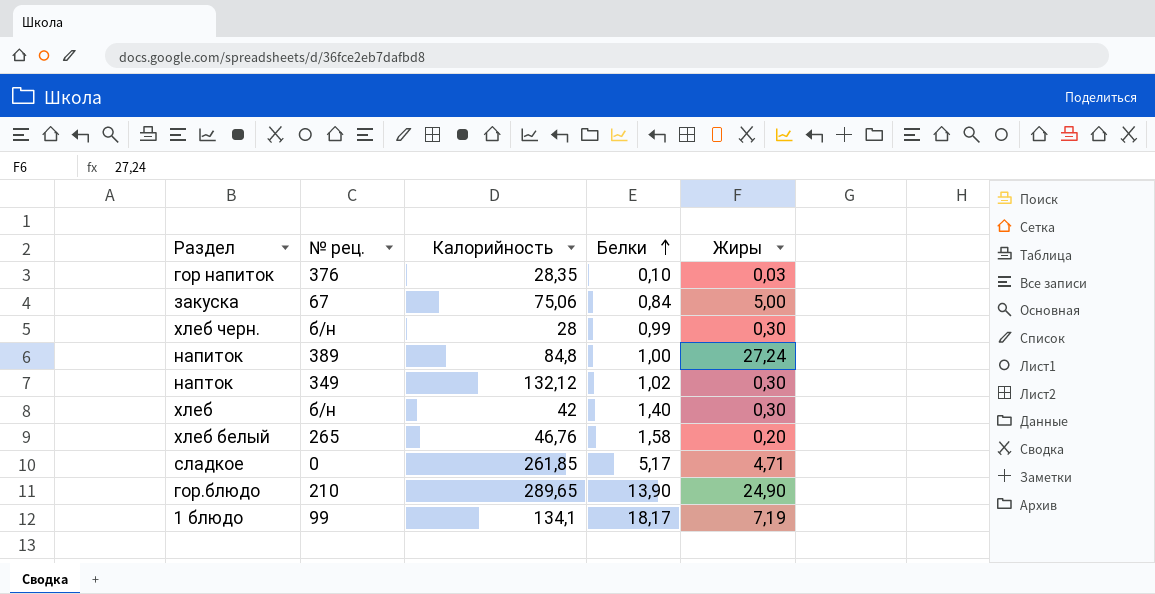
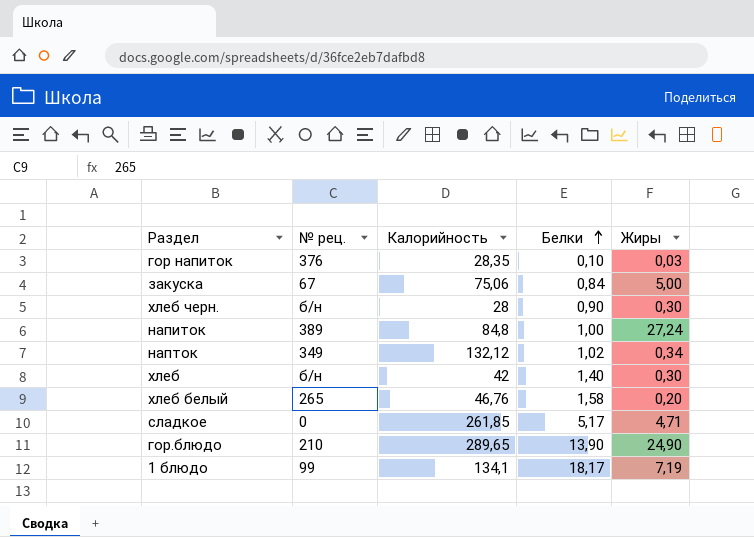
хлеб черн. | Белки: 0,99 -> 0,90
напток | Жиры: 0,30 -> 0,34

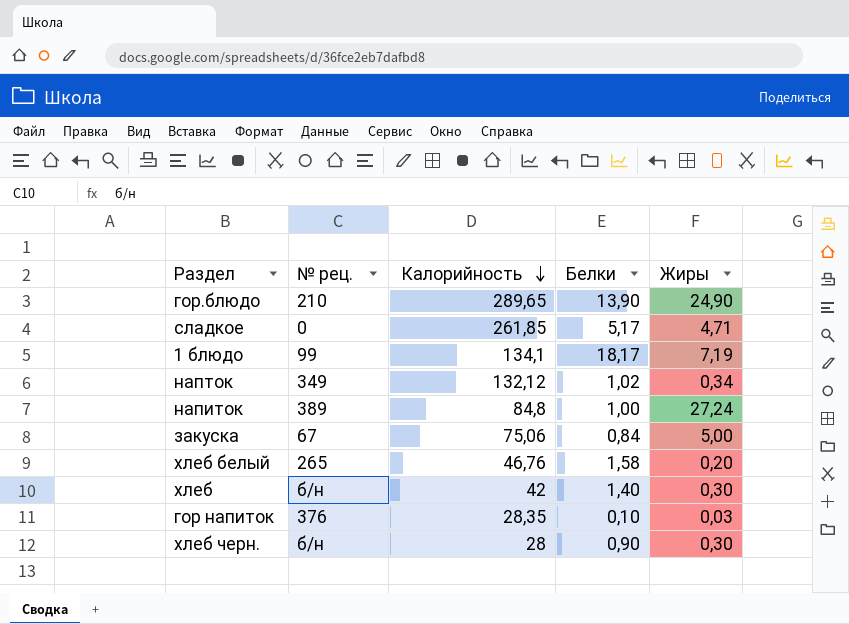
row order: Белки ascending -> Калорийность descending

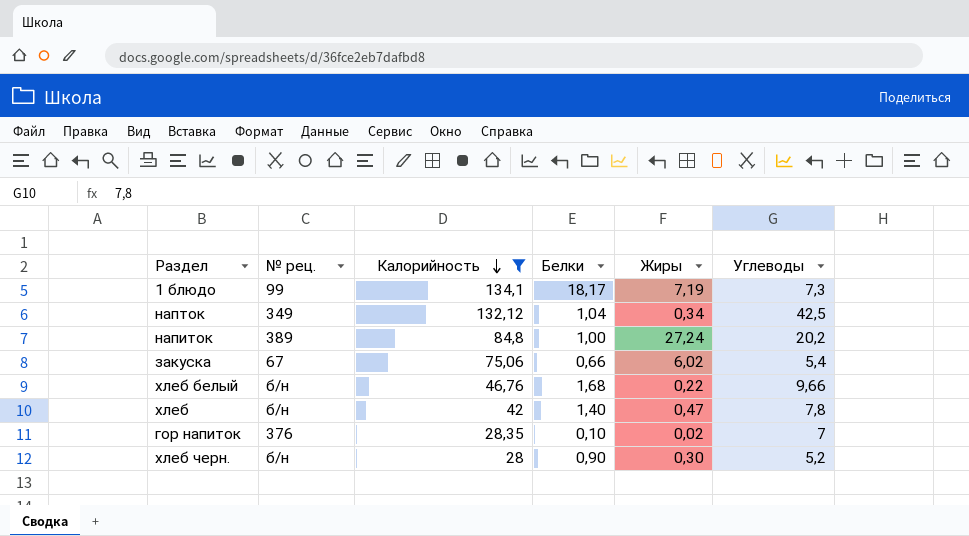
filter: none -> Калорийность <= 134,1
column Углеводы | position: none -> 6
напток | Белки: 1,02 -> 1,04
закуска | Белки: 0,84 -> 0,66
закуска | Жиры: 5,00 -> 6,02
хлеб белый | № рец.: 265 -> б/н
хлеб белый | Белки: 1,58 -> 1,68
хлеб белый | Жиры: 0,20 -> 0,22
хлеб | Жиры: 0,30 -> 0,47
гор напиток | Жиры: 0,03 -> 0,02

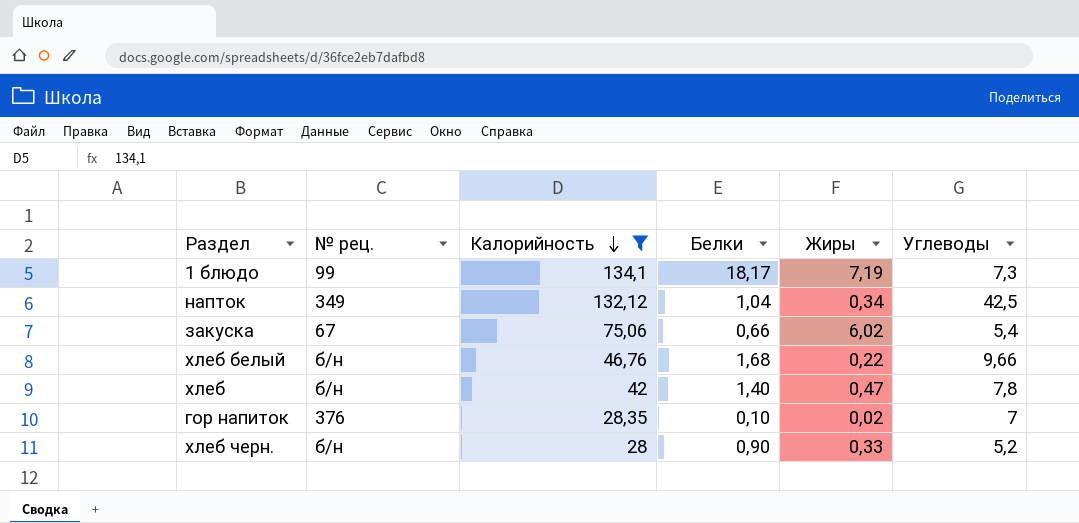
row напиток: 389 | 84,8 | 1,00 | 27,24 | 20,2 -> none
хлеб черн. | Жиры: 0,30 -> 0,33

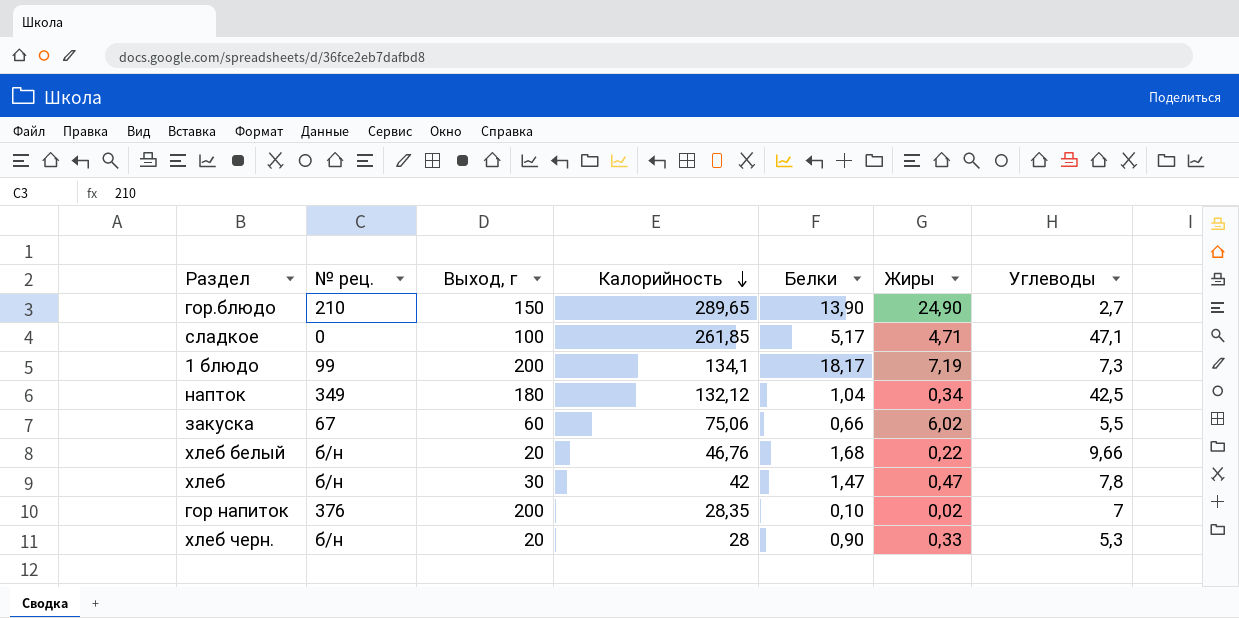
filter: Калорийность <= 134,1 -> none
column Выход, г | position: none -> 3
закуска | Углеводы: 5,4 -> 5,5
хлеб | Белки: 1,40 -> 1,47
хлеб черн. | Углеводы: 5,2 -> 5,3

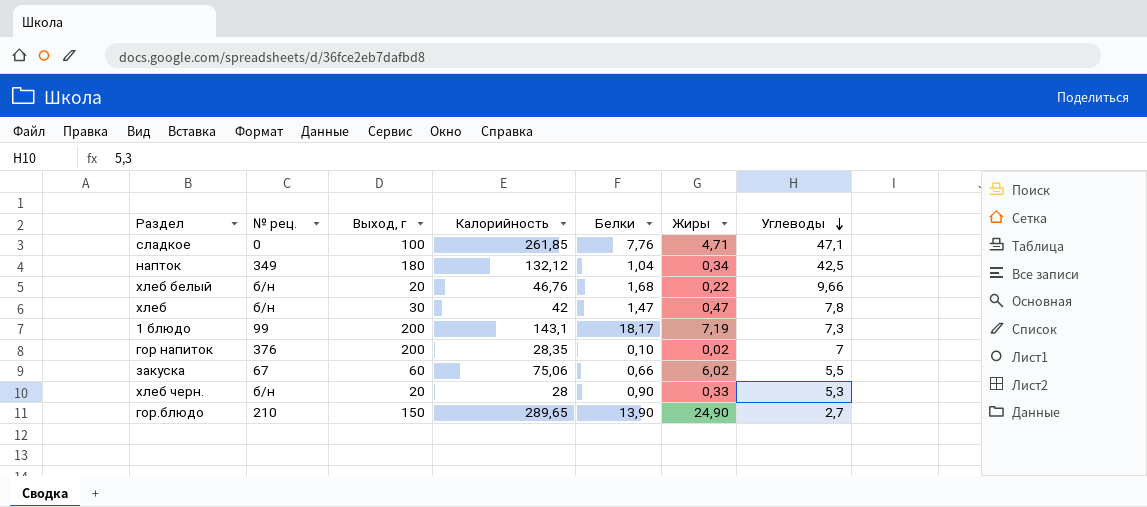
row order: Калорийность descending -> Углеводы descending
сладкое | Белки: 5,17 -> 7,76
1 блюдо | Калорийность: 134,1 -> 143,1

